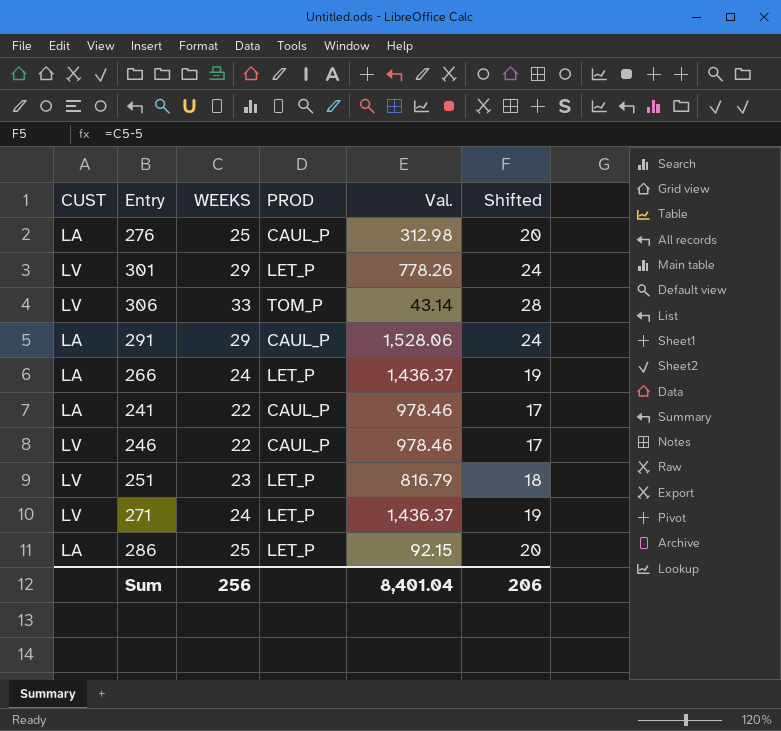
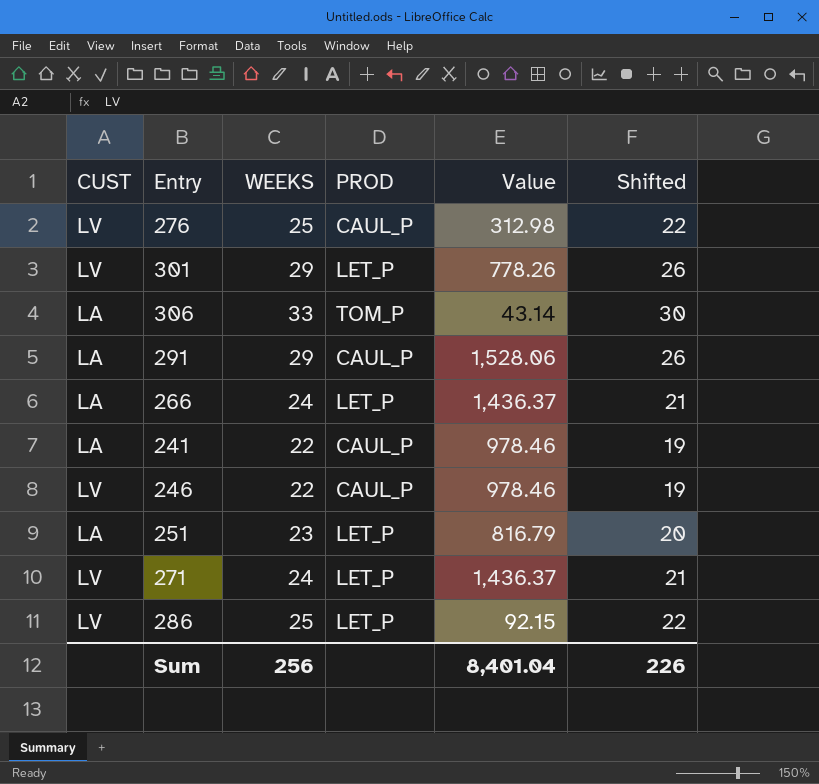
column name: Val. -> Value
column Shifted | formula: [WEEKS] - 5 -> [WEEKS] - 3
276 | CUST: LA -> LV
306 | CUST: LV -> LA
251 | CUST: LV -> LA
286 | CUST: LA -> LV
Sum | Shifted: 206 -> 226

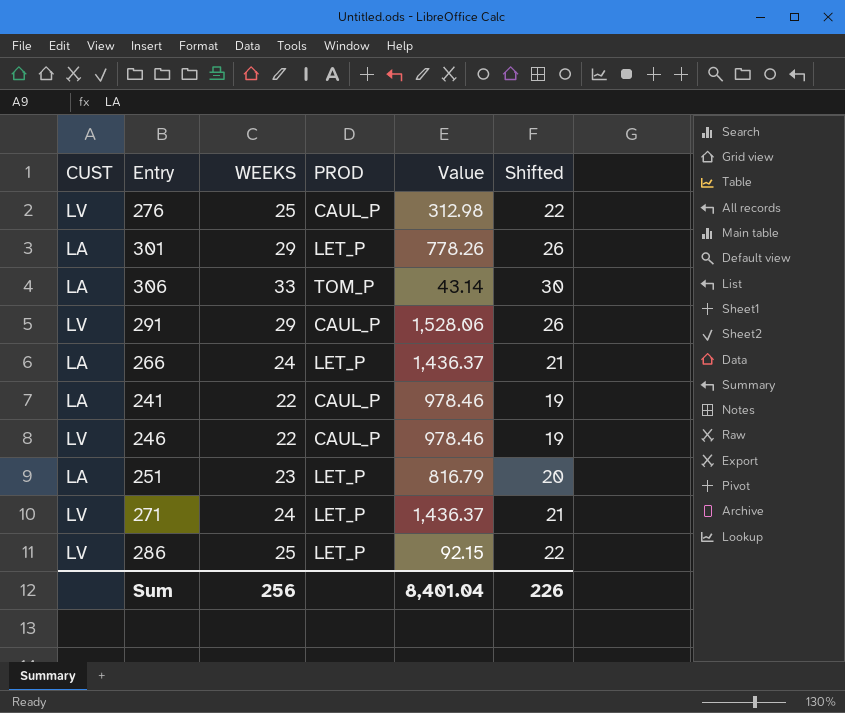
301 | CUST: LV -> LA
291 | CUST: LA -> LV

